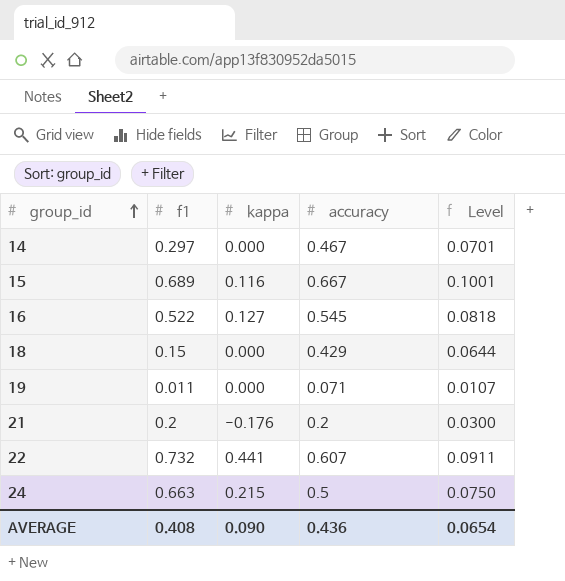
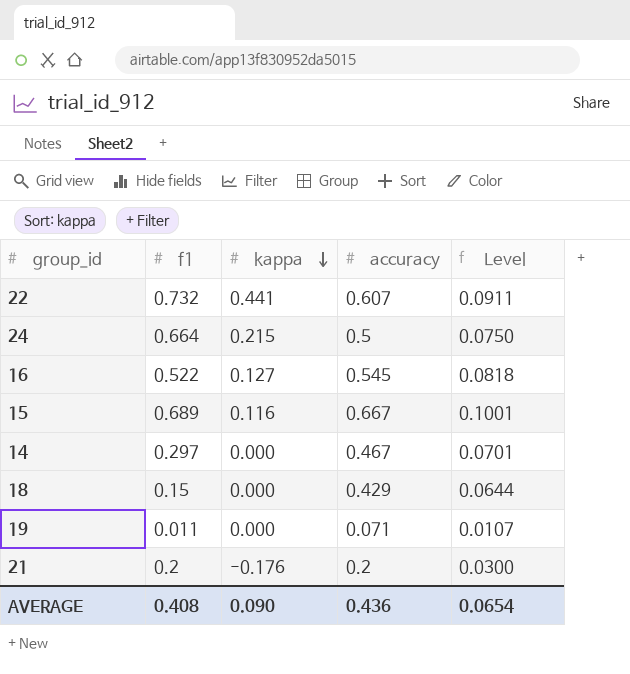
row order: group_id ascending -> kappa descending
24 | f1: 0.663 -> 0.664

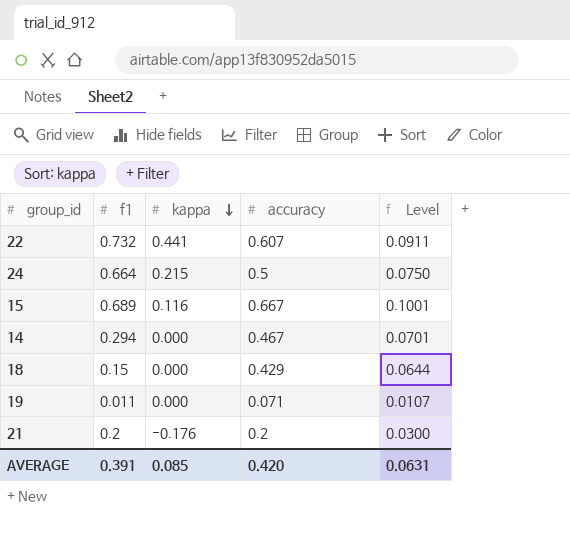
row 16: 0.522 | 0.127 | 0.545 | 0.0818 -> none
14 | f1: 0.297 -> 0.294
AVERAGE | f1: 0.408 -> 0.391
AVERAGE | kappa: 0.090 -> 0.085
AVERAGE | accuracy: 0.436 -> 0.420
AVERAGE | Level: 0.0654 -> 0.0631

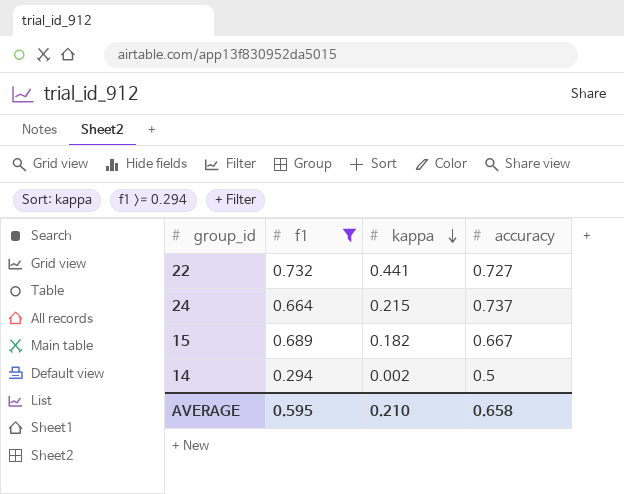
filter: none -> f1 >= 0.294
column Level | formula: [accuracy] * 0.15 -> none
22 | accuracy: 0.607 -> 0.727
24 | accuracy: 0.5 -> 0.737
15 | kappa: 0.116 -> 0.182
14 | kappa: 0.000 -> 0.002
14 | accuracy: 0.467 -> 0.5
AVERAGE | f1: 0.391 -> 0.595
AVERAGE | kappa: 0.085 -> 0.210
AVERAGE | accuracy: 0.420 -> 0.658

